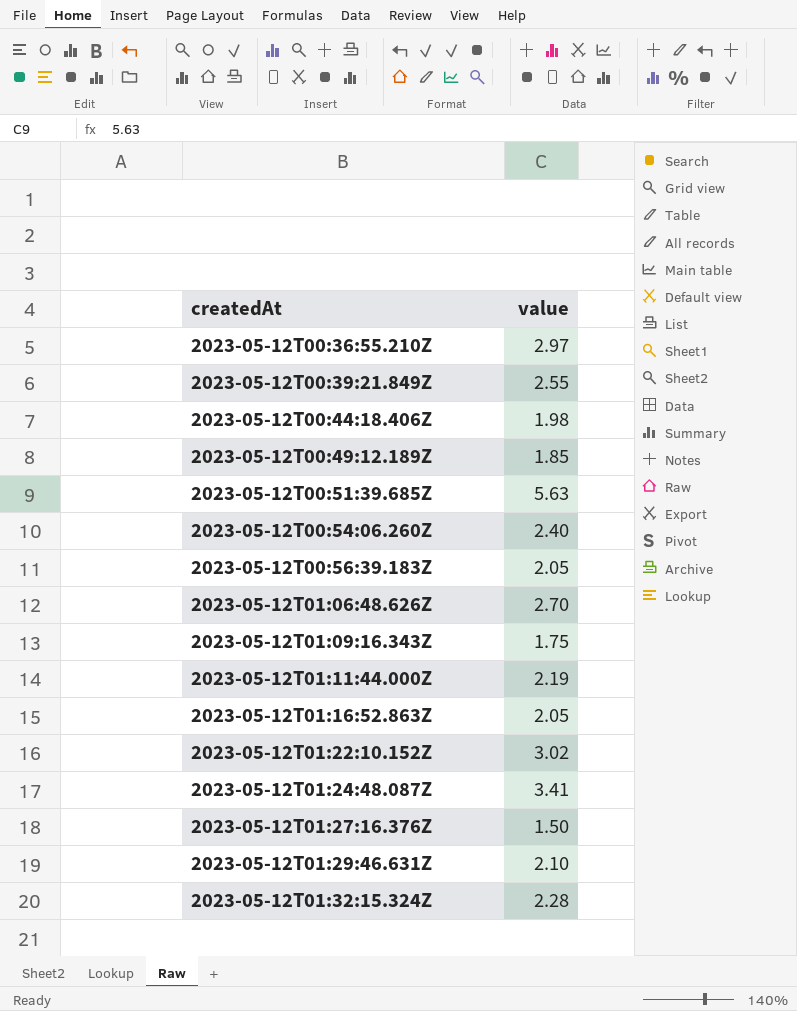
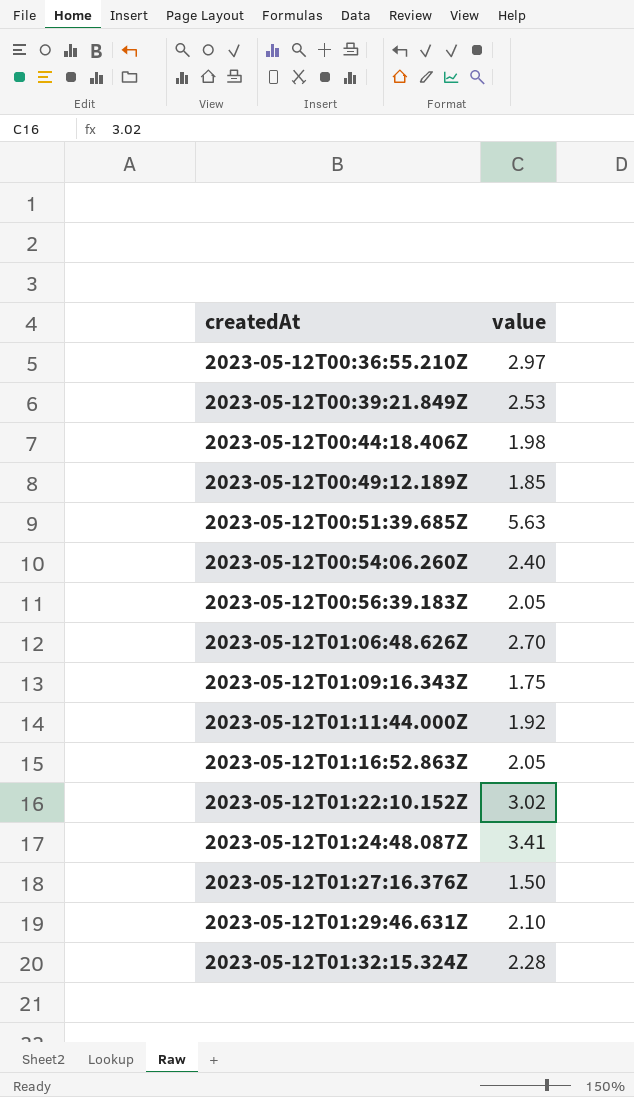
2023-05-12T00:39:21.849Z | value: 2.55 -> 2.53
2023-05-12T01:11:44.000Z | value: 2.19 -> 1.92

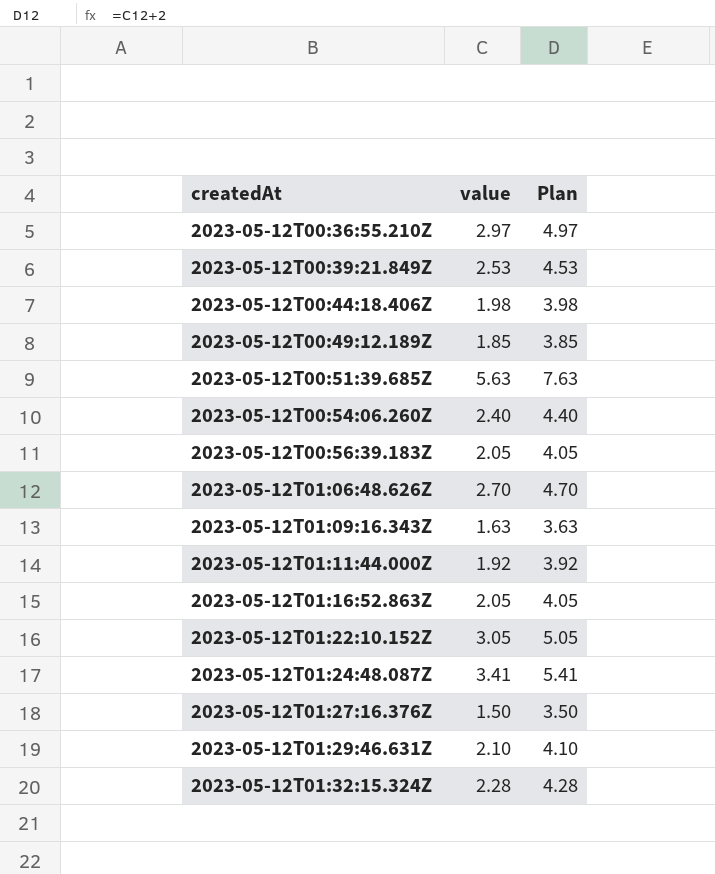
column Plan | formula: none -> [value] + 2
2023-05-12T01:09:16.343Z | value: 1.75 -> 1.63
2023-05-12T01:22:10.152Z | value: 3.02 -> 3.05

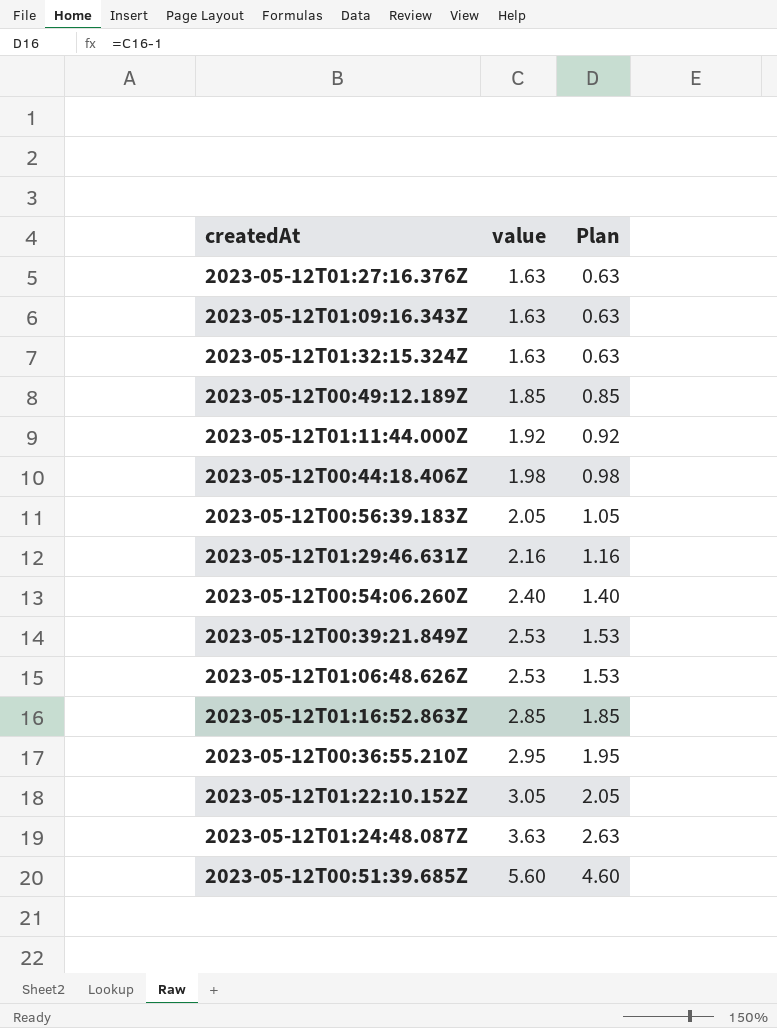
row order: createdAt ascending -> value ascending
column Plan | formula: [value] + 2 -> [value] - 1
2023-05-12T01:27:16.376Z | value: 1.50 -> 1.63
2023-05-12T01:32:15.324Z | value: 2.28 -> 1.63
2023-05-12T01:29:46.631Z | value: 2.10 -> 2.16
2023-05-12T01:06:48.626Z | value: 2.70 -> 2.53
2023-05-12T01:16:52.863Z | value: 2.05 -> 2.85
2023-05-12T00:36:55.210Z | value: 2.97 -> 2.95
2023-05-12T01:24:48.087Z | value: 3.41 -> 3.63
2023-05-12T00:51:39.685Z | value: 5.63 -> 5.60

